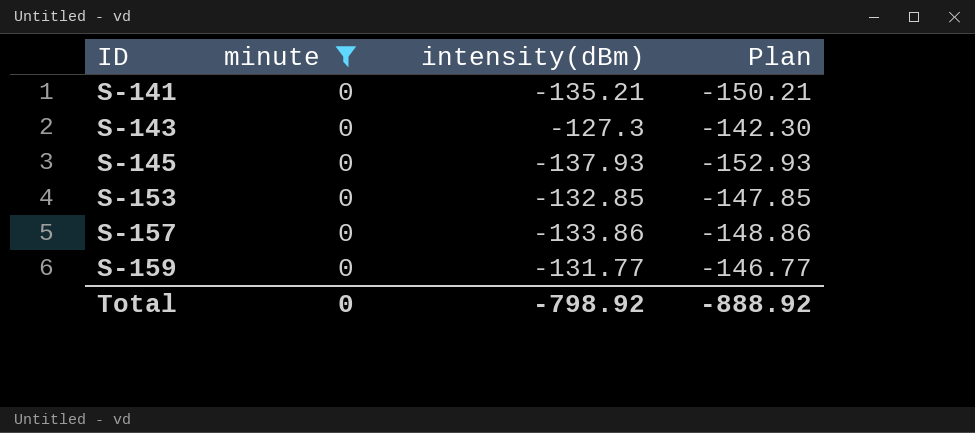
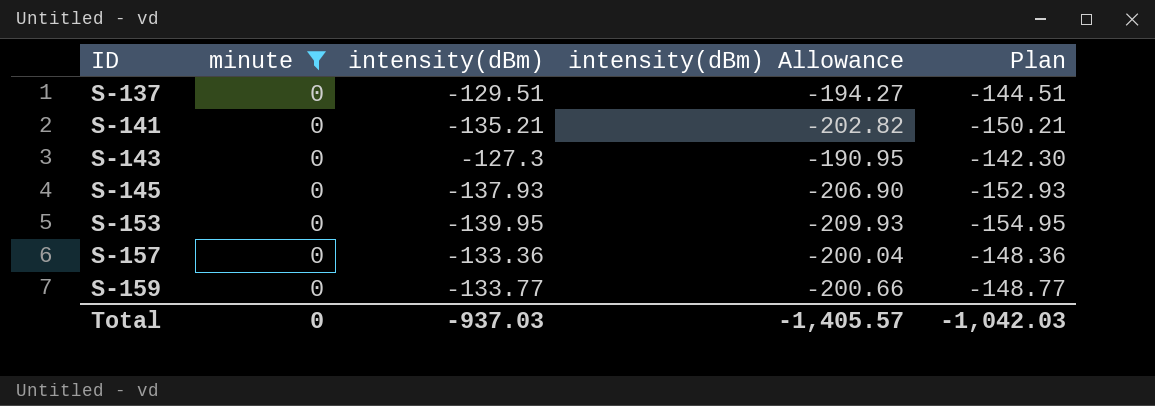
column intensity(dBm) Allowance | formula: none -> [intensity(dBm)] * 1.5
row S-137: none -> 0 | -129.51 | -194.27 | -144.51
S-153 | intensity(dBm): -132.85 -> -139.95
S-153 | Plan: -147.85 -> -154.95
S-157 | intensity(dBm): -133.86 -> -133.36
S-157 | Plan: -148.86 -> -148.36
S-159 | intensity(dBm): -131.77 -> -133.77
S-159 | Plan: -146.77 -> -148.77
Total | intensity(dBm): -798.92 -> -937.03
Total | Plan: -888.92 -> -1,042.03

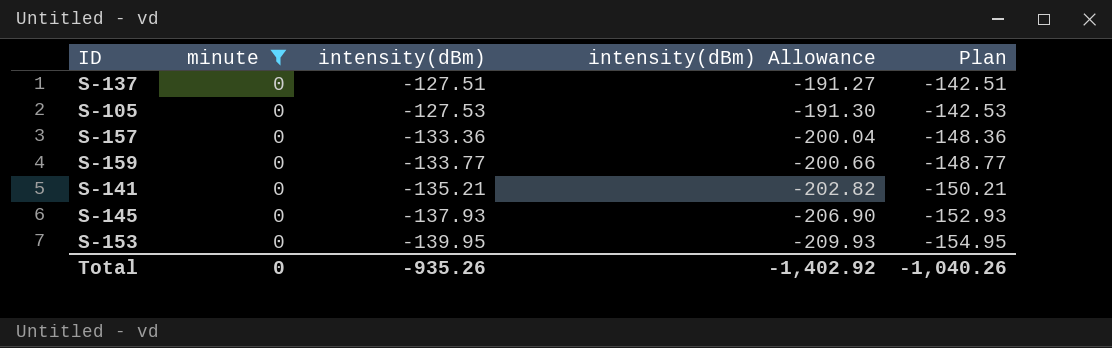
row order: ID ascending -> intensity(dBm) descending
row S-143: 0 | -127.3 | -190.95 | -142.30 -> none
S-137 | intensity(dBm): -129.51 -> -127.51
S-137 | intensity(dBm) Allowance: -194.27 -> -191.27
S-137 | Plan: -144.51 -> -142.51
row S-105: none -> 0 | -127.53 | -191.30 | -142.53
Total | intensity(dBm): -937.03 -> -935.26
Total | intensity(dBm) Allowance: -1,405.57 -> -1,402.92
Total | Plan: -1,042.03 -> -1,040.26

